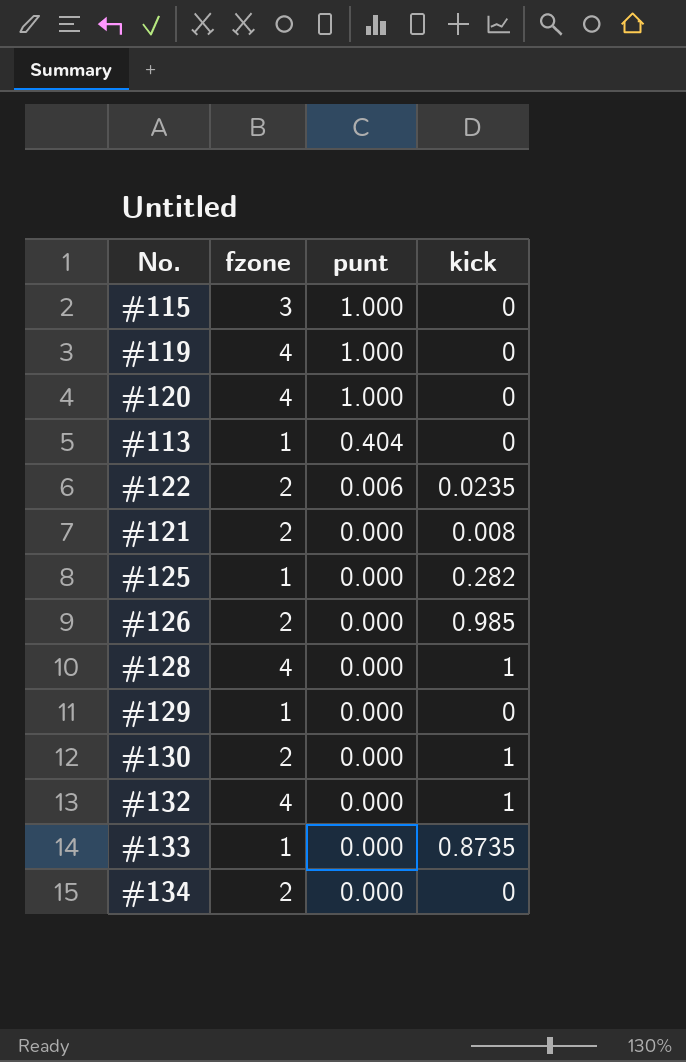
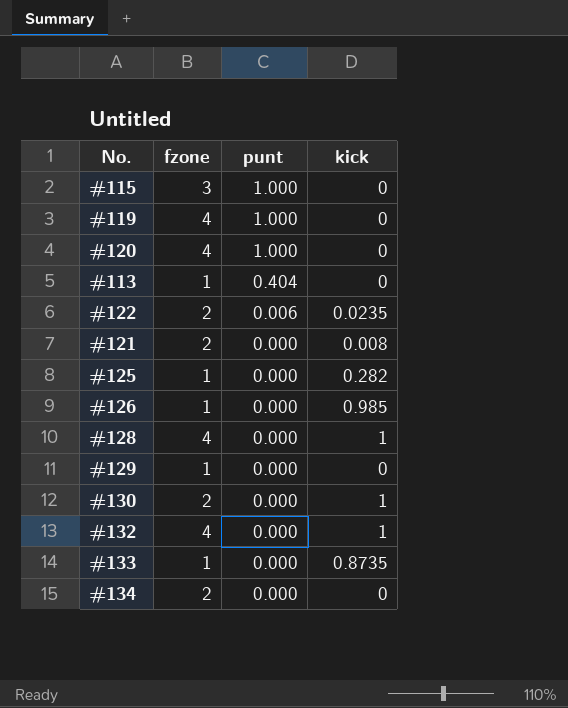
#126 | fzone: 2 -> 1

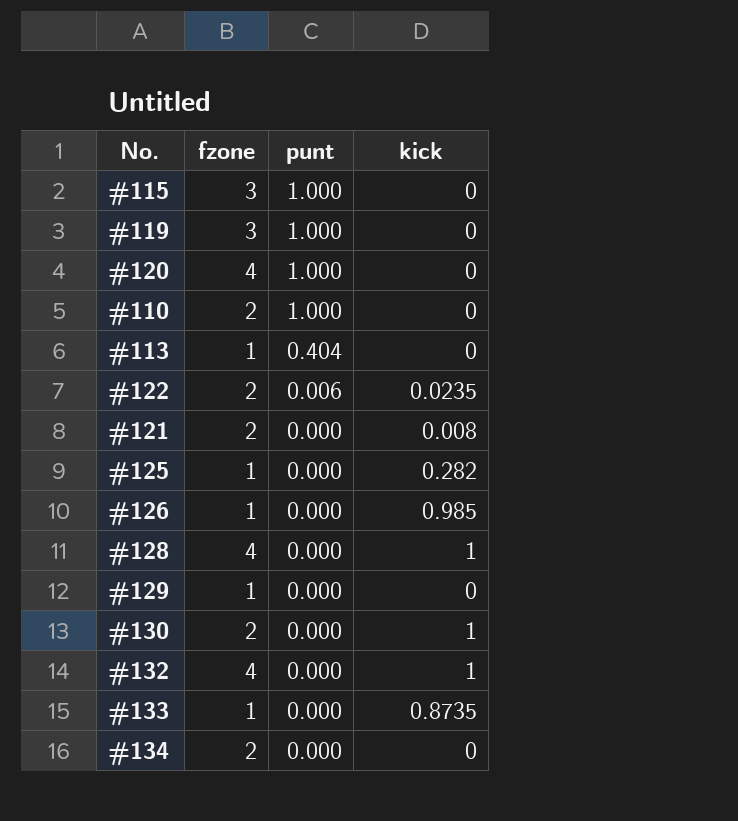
#119 | fzone: 4 -> 3
row #110: none -> 2 | 1.000 | 0

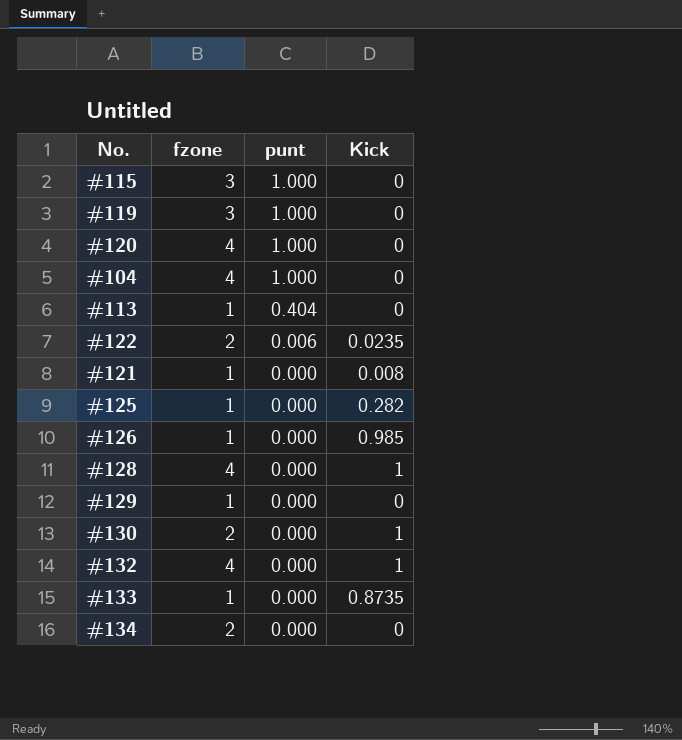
column name: kick -> Kick
row #110: 2 | 1.000 | 0 -> none
row #104: none -> 4 | 1.000 | 0
#121 | fzone: 2 -> 1

